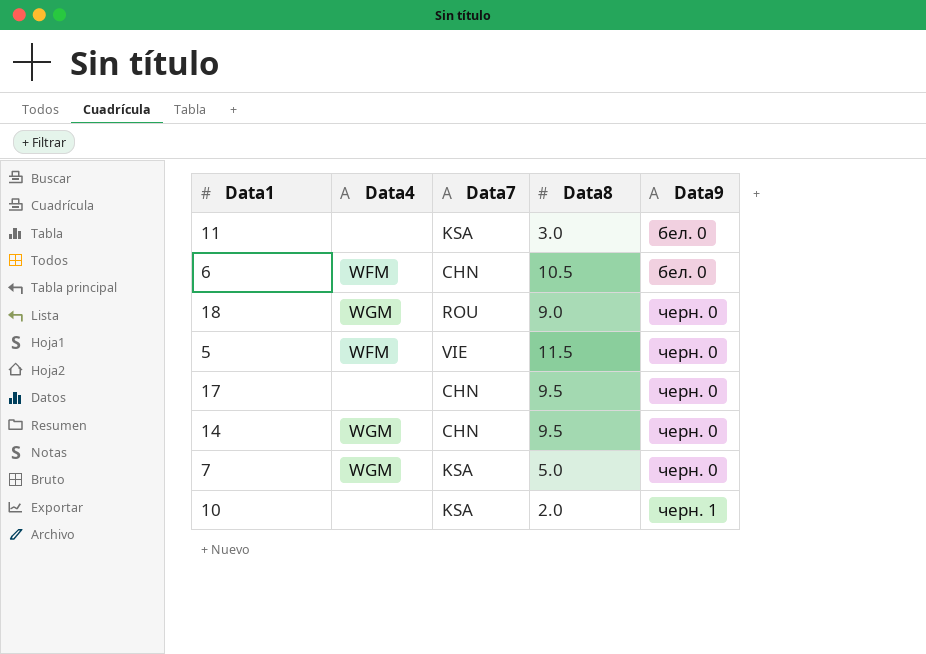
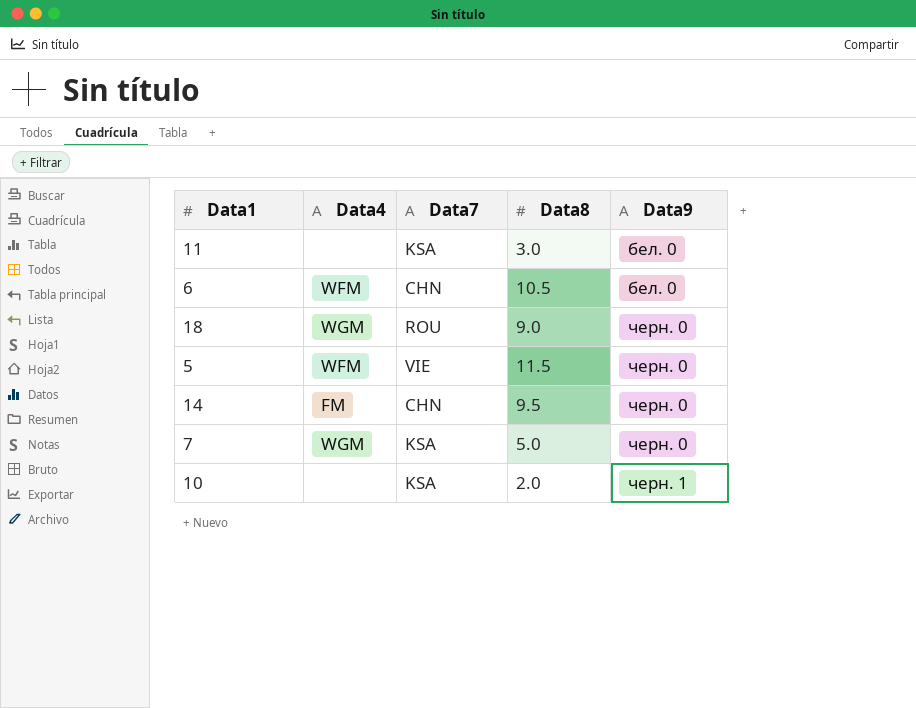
row 17: none | CHN | 9.5 | черн. 0 -> none
14 | Data4: WGM -> FM

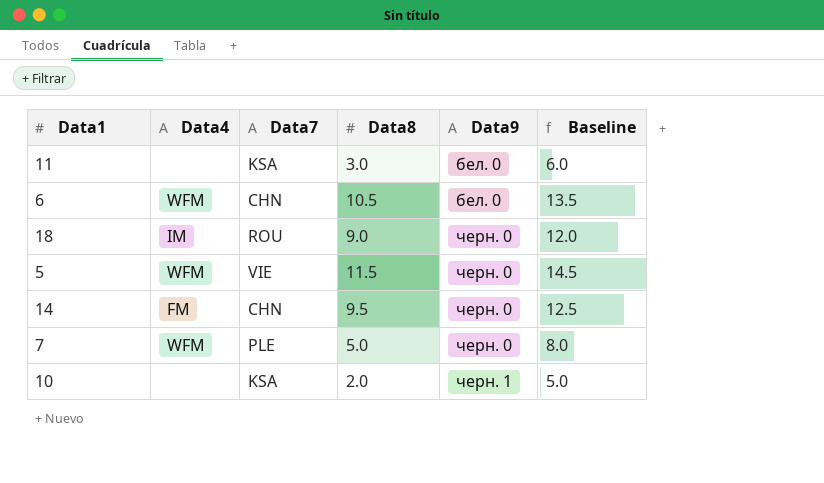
column Baseline | formula: none -> [Data8] + 3
18 | Data4: WGM -> IM
7 | Data4: WGM -> WFM
7 | Data7: KSA -> PLE

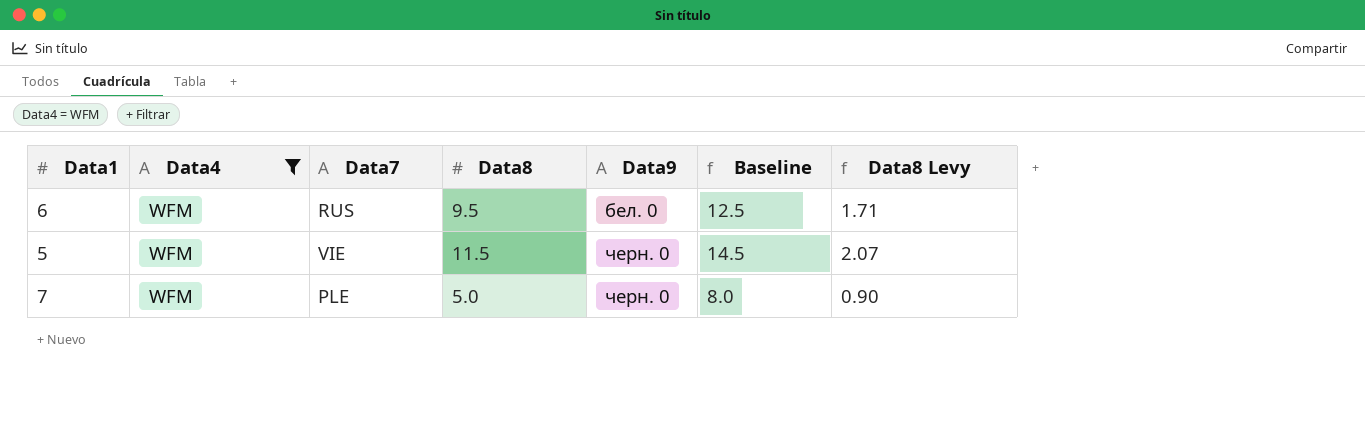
filter: none -> Data4 = WFM
column Data8 Levy | formula: none -> [Data8] * 0.18
6 | Data7: CHN -> RUS
6 | Data8: 10.5 -> 9.5
6 | Baseline: 13.5 -> 12.5

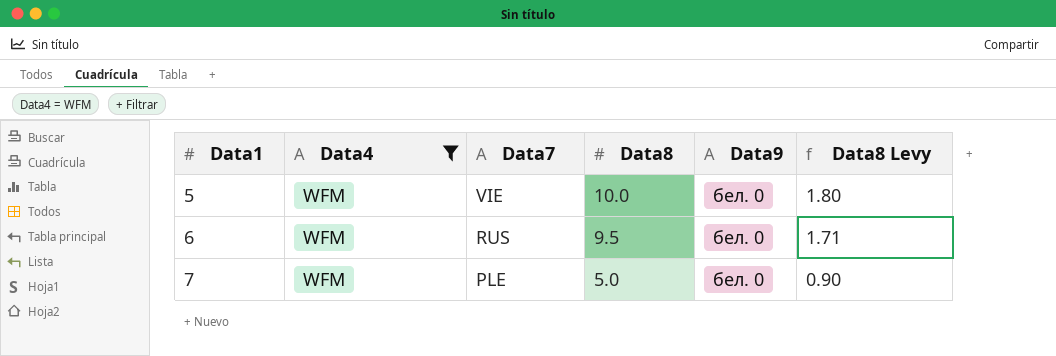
row order: Data9 ascending -> Data1 ascending
column Baseline | formula: [Data8] + 3 -> none
5 | Data8: 11.5 -> 10.0
5 | Data9: черн. 0 -> бел. 0
5 | Data8 Levy: 2.07 -> 1.80
7 | Data9: черн. 0 -> бел. 0

